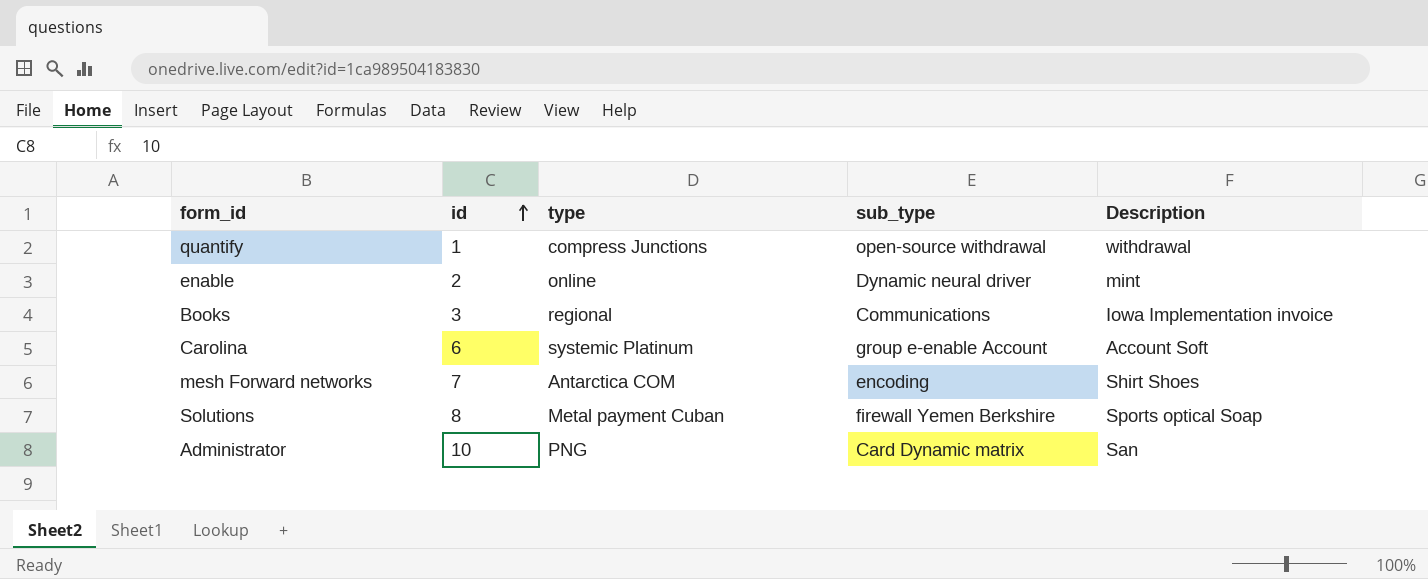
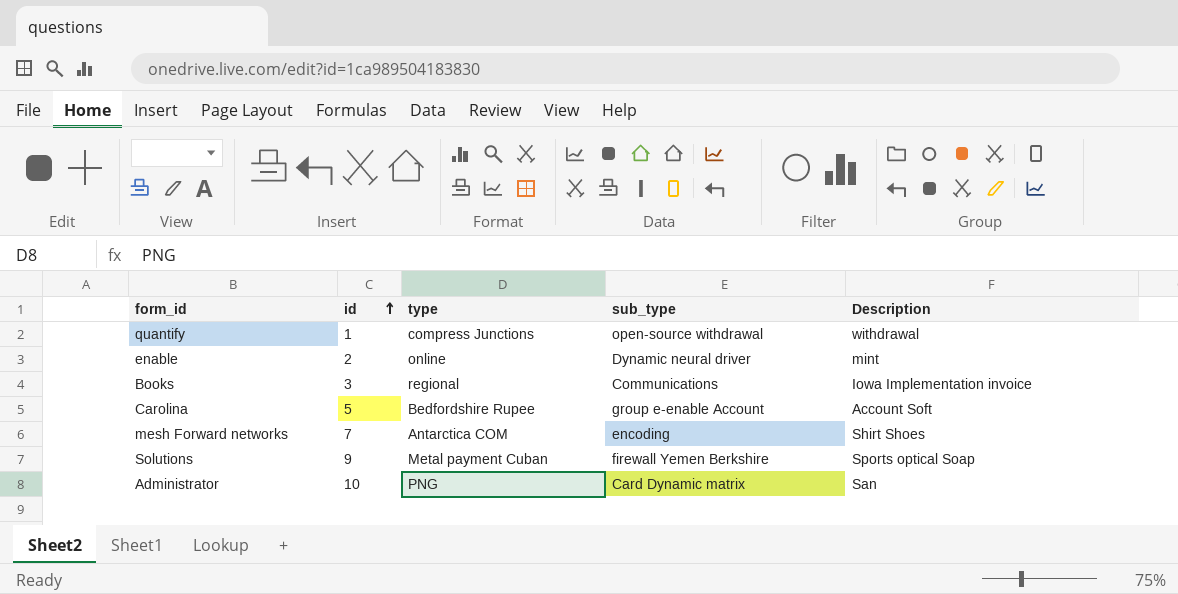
Carolina | id: 6 -> 5
Carolina | type: systemic Platinum -> Bedfordshire Rupee
Solutions | id: 8 -> 9

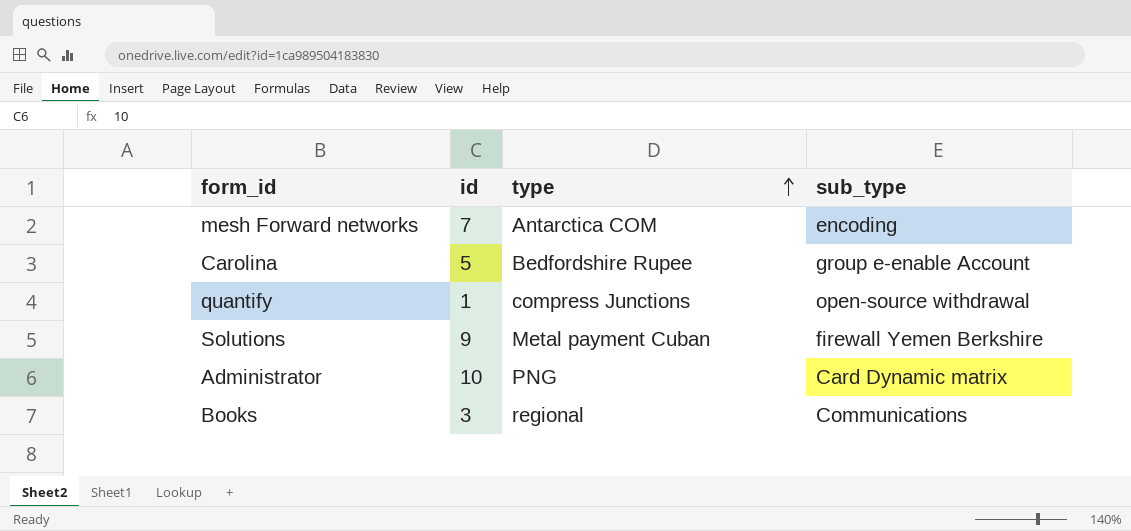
row order: id ascending -> type ascending
column Description | position: 5 -> none
row enable: 2 | online | Dynamic neural driver | mint -> none

